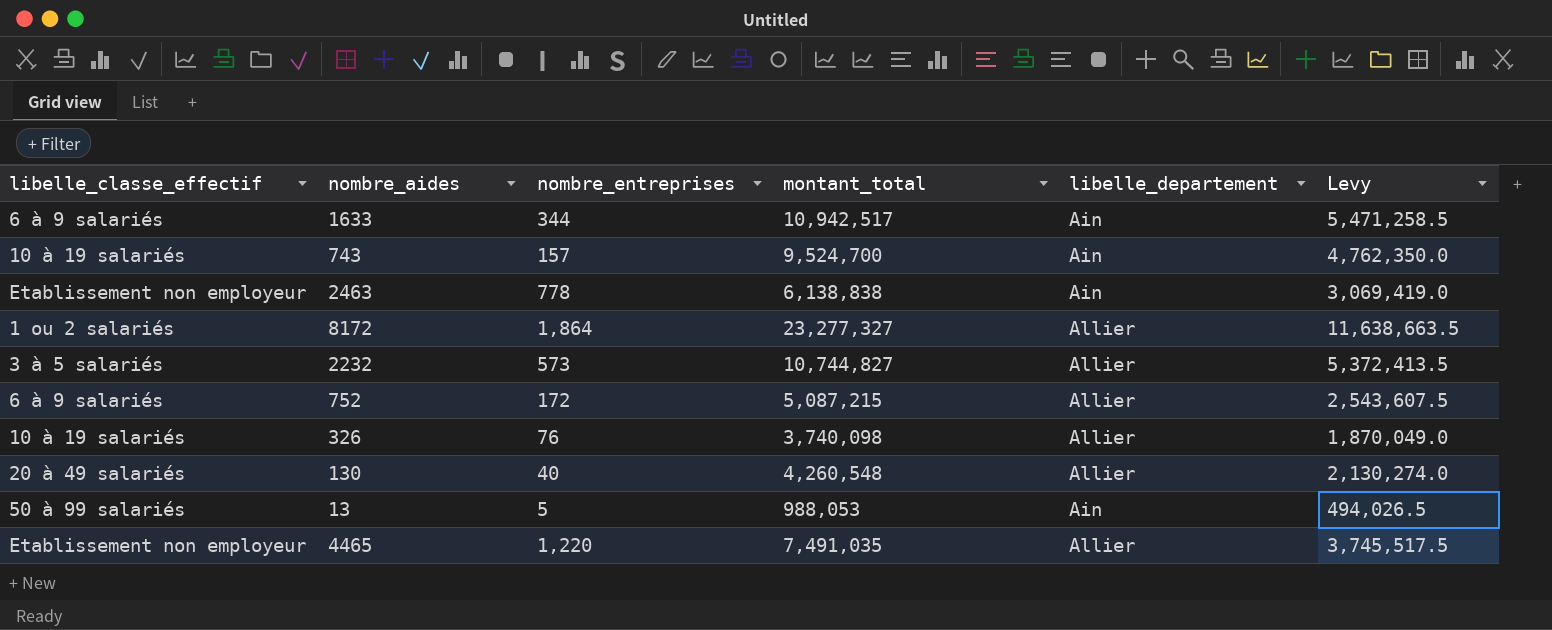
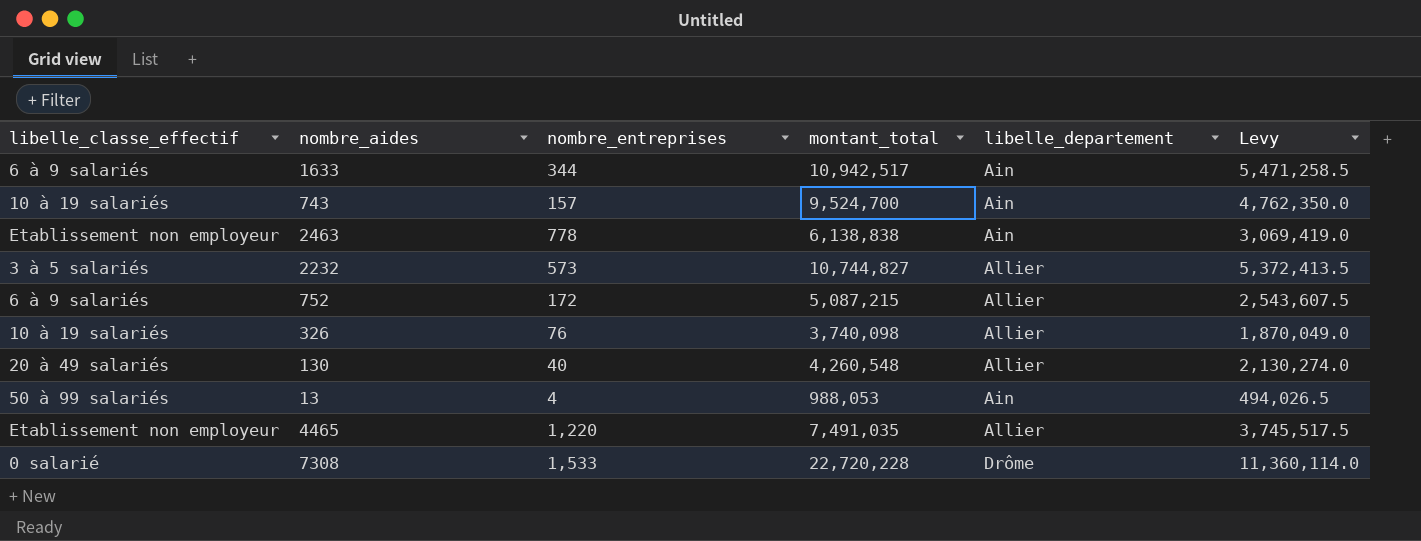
row 8172: 1 ou 2 salariés | 1,864 | 23,277,327 | Allier | 11,638,663.5 -> none
13 | nombre_entreprises: 5 -> 4
row 7308: none -> 0 salarié | 1,533 | 22,720,228 | Drôme | 11,360,114.0

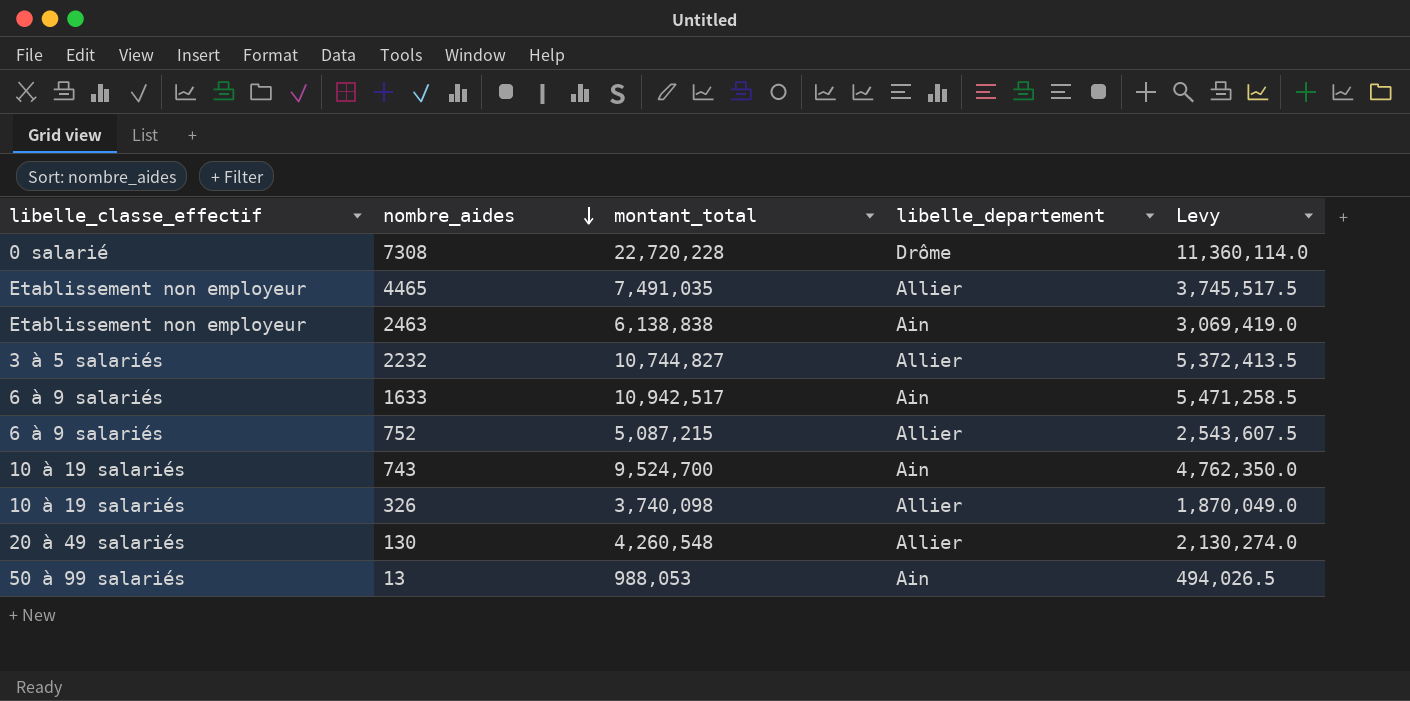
row order: none -> nombre_aides descending
column nombre_entreprises | position: 3 -> none

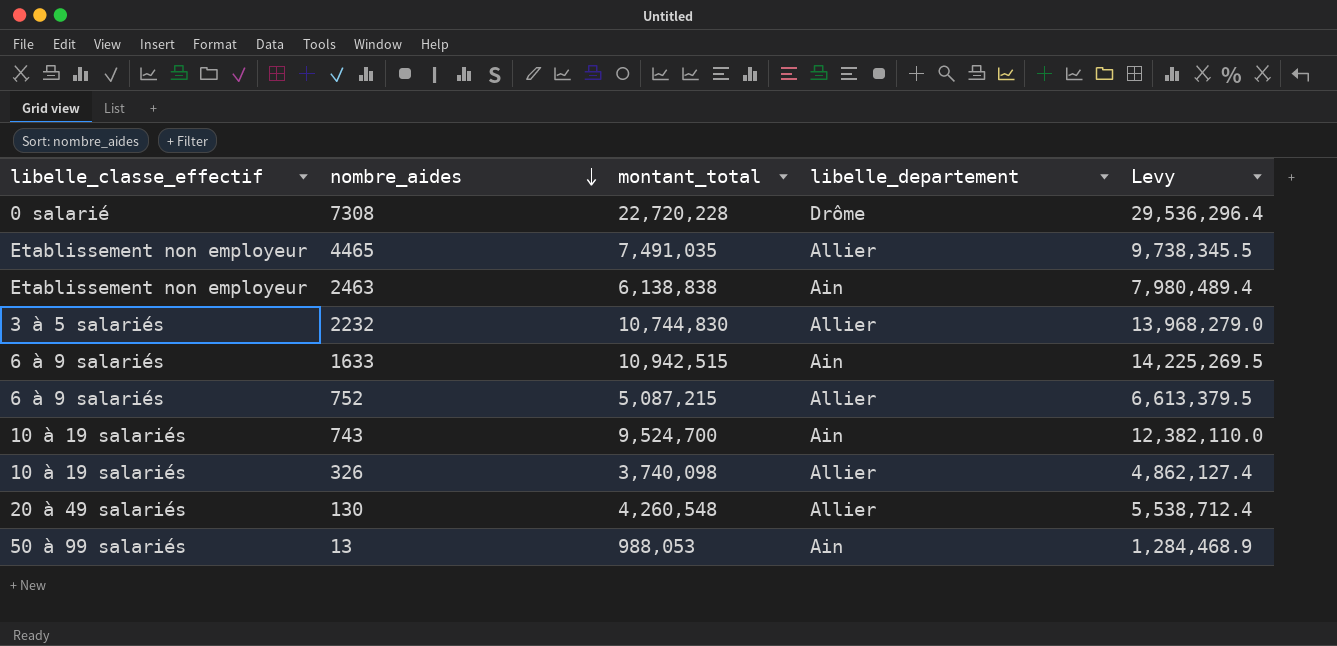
column Levy | formula: [montant_total] * 0.5 -> [montant_total] * 1.3
2232 | montant_total: 10,744,827 -> 10,744,830
1633 | montant_total: 10,942,517 -> 10,942,515

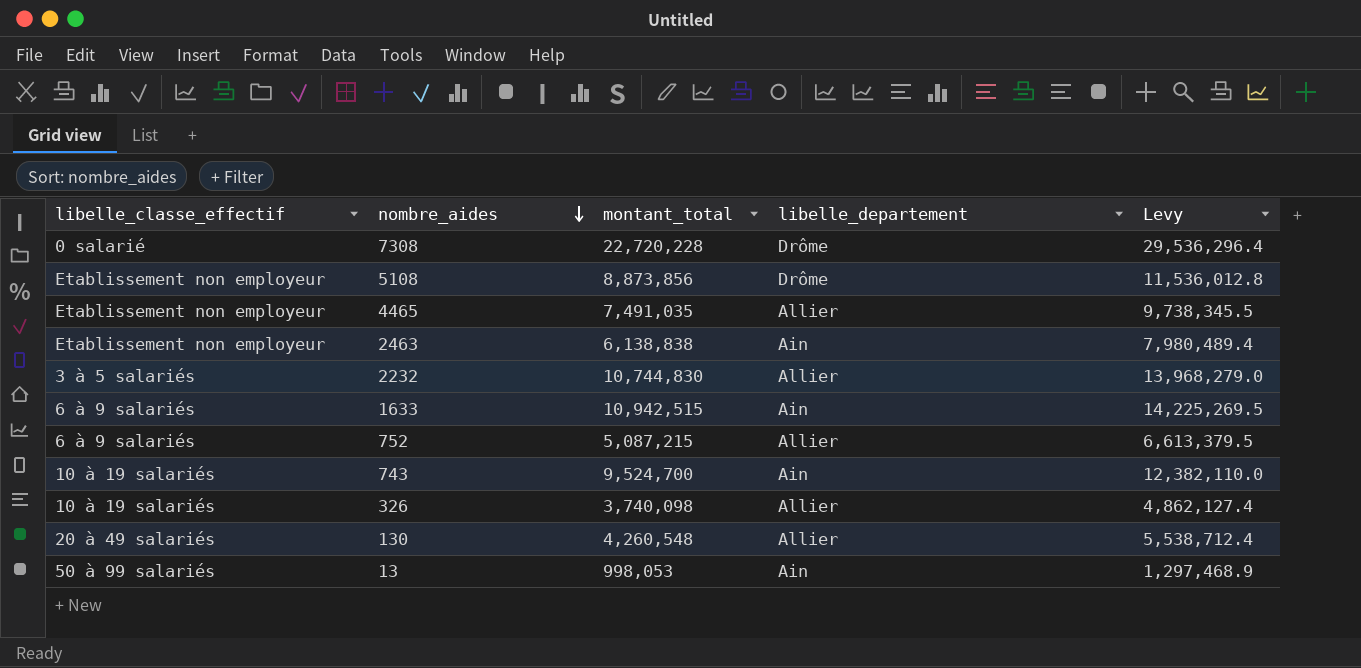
row 5108: none -> Etablissement non employeur | 8,873,856 | Drôme | 11,536,012.8
13 | montant_total: 988,053 -> 998,053
13 | Levy: 1,284,468.9 -> 1,297,468.9

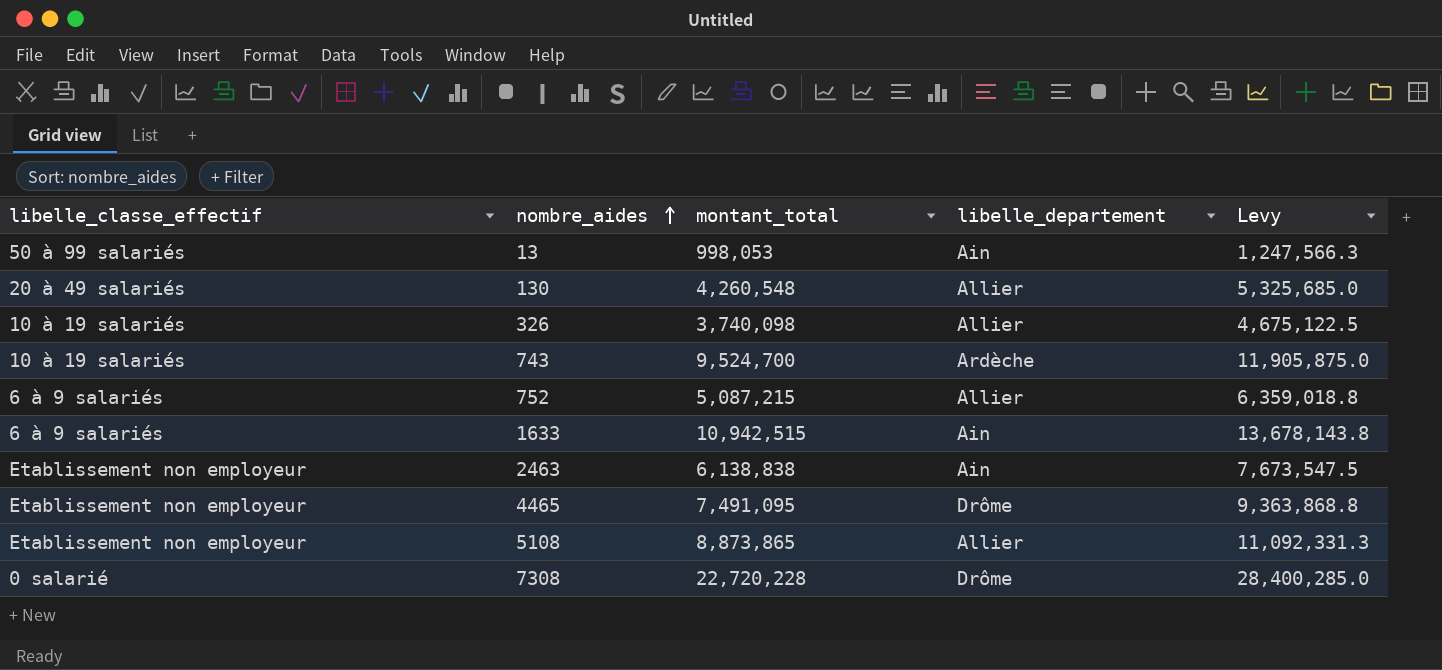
row order: nombre_aides descending -> nombre_aides ascending
column Levy | formula: [montant_total] * 1.3 -> [montant_total] * 1.25
row 2232: 3 à 5 salariés | 10,744,830 | Allier | 13,968,279.0 -> none
743 | libelle_departement: Ain -> Ardèche
4465 | montant_total: 7,491,035 -> 7,491,095
4465 | libelle_departement: Allier -> Drôme
5108 | montant_total: 8,873,856 -> 8,873,865
5108 | libelle_departement: Drôme -> Allier

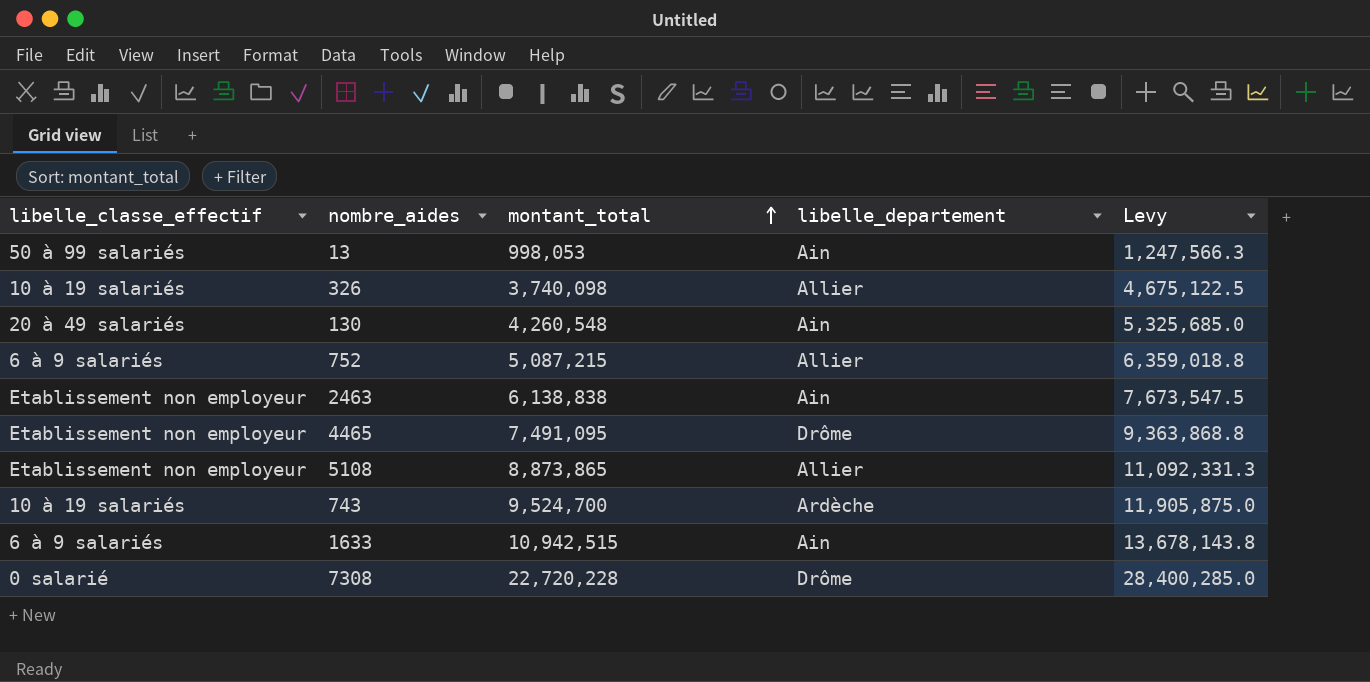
row order: nombre_aides ascending -> montant_total ascending
130 | libelle_departement: Allier -> Ain

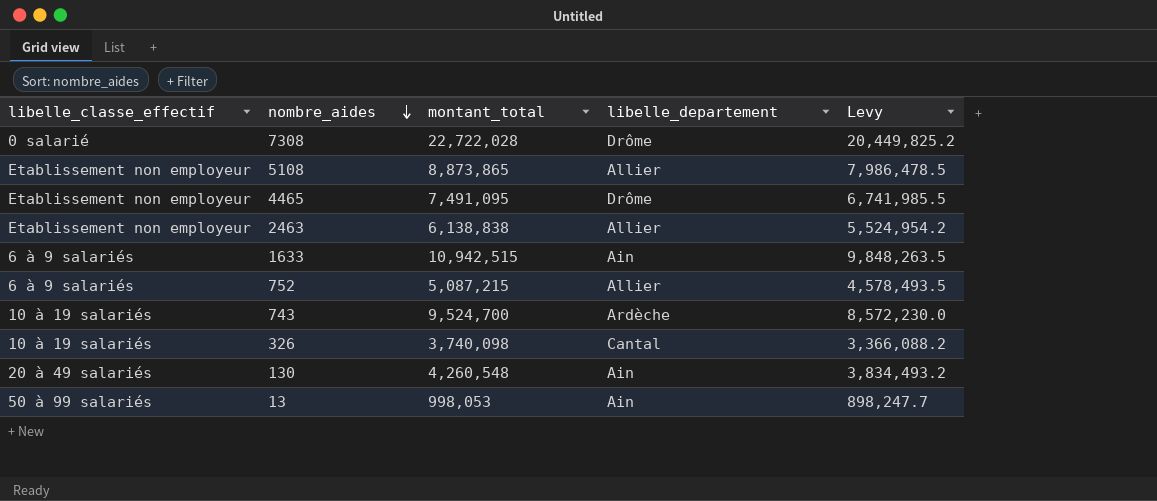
row order: montant_total ascending -> nombre_aides descending
column Levy | formula: [montant_total] * 1.25 -> [montant_total] * 0.9
7308 | montant_total: 22,720,228 -> 22,722,028
2463 | libelle_departement: Ain -> Allier
326 | libelle_departement: Allier -> Cantal

